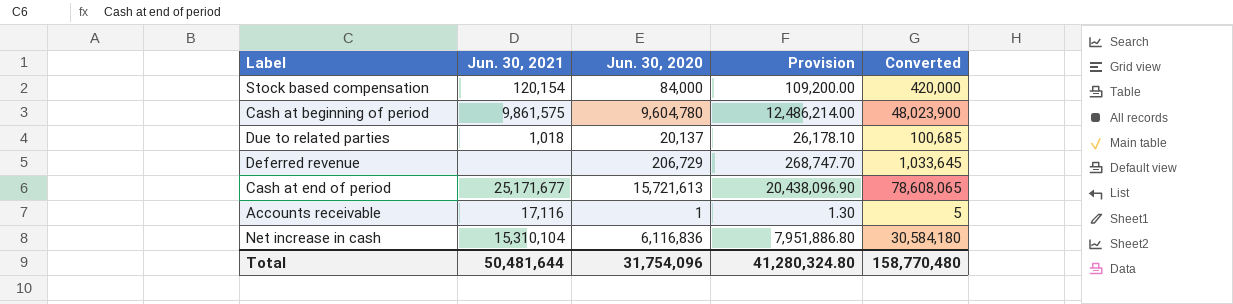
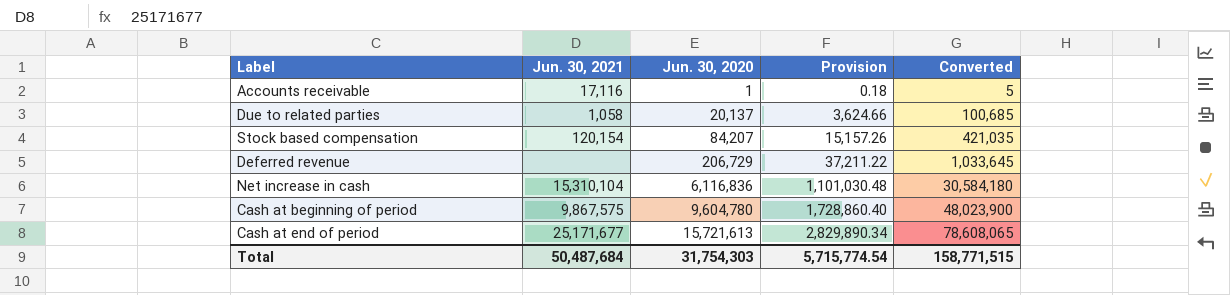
row order: none -> Jun. 30, 2020 ascending
column Provision | formula: [Jun. 30, 2020] * 1.3 -> [Jun. 30, 2020] * 0.18
Due to related parties | Jun. 30, 2021: 1,018 -> 1,058
Stock based compensation | Jun. 30, 2020: 84,000 -> 84,207
Stock based compensation | Converted: 420,000 -> 421,035
Cash at beginning of period | Jun. 30, 2021: 9,861,575 -> 9,867,575
Total | Jun. 30, 2021: 50,481,644 -> 50,487,684
Total | Jun. 30, 2020: 31,754,096 -> 31,754,303
Total | Provision: 41,280,324.80 -> 5,715,774.54
Total | Converted: 158,770,480 -> 158,771,515

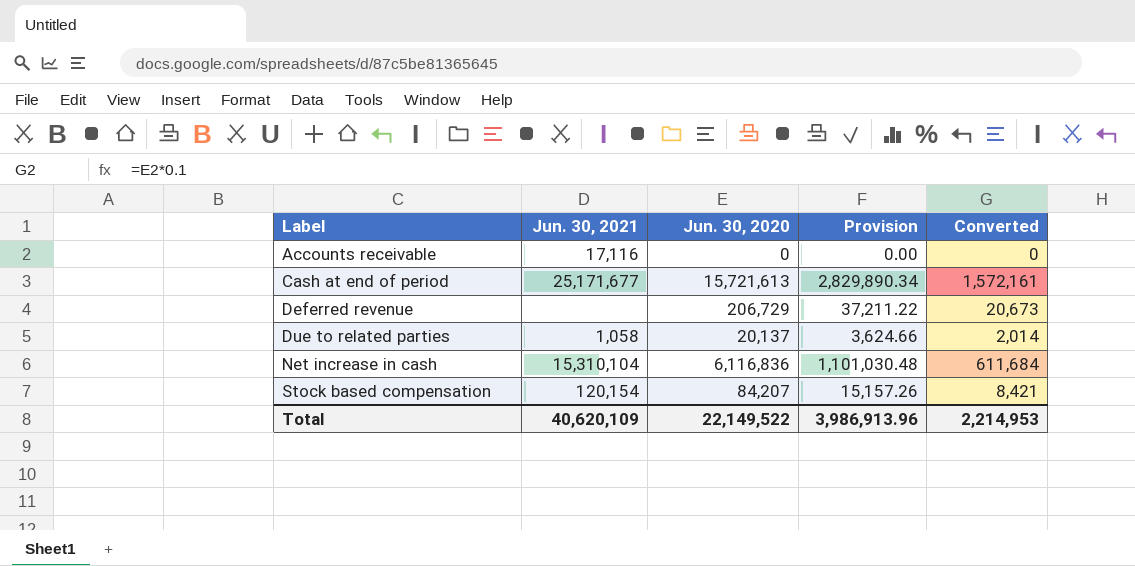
row order: Jun. 30, 2020 ascending -> Label ascending
column Converted | formula: [Jun. 30, 2020] * 5 -> [Jun. 30, 2020] * 0.1
row Cash at beginning of period: 9,867,575 | 9,604,780 | 1,728,860.40 | 48,023,900 -> none
Accounts receivable | Jun. 30, 2020: 1 -> 0
Accounts receivable | Provision: 0.18 -> 0.00
Total | Jun. 30, 2021: 50,487,684 -> 40,620,109
Total | Jun. 30, 2020: 31,754,303 -> 22,149,522
Total | Provision: 5,715,774.54 -> 3,986,913.96
Total | Converted: 158,771,515 -> 2,214,953

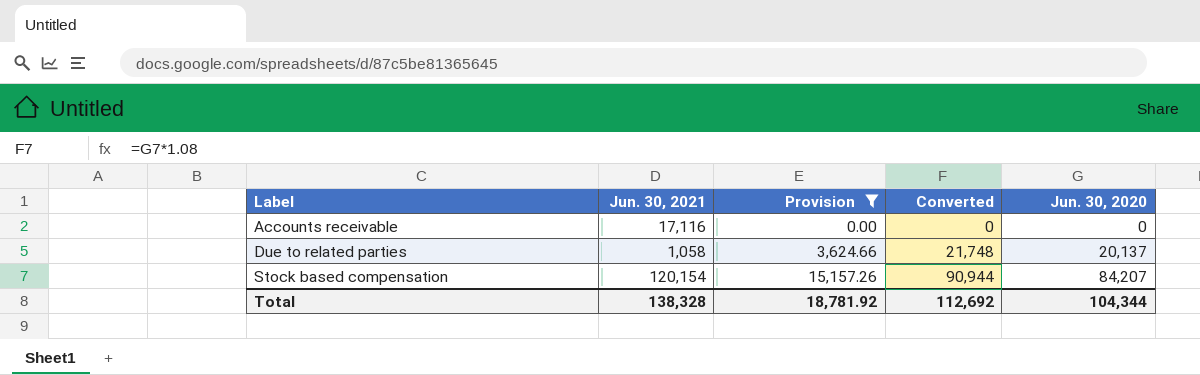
filter: none -> Provision <= 15,157.26
column Converted | formula: [Jun. 30, 2020] * 0.1 -> [Jun. 30, 2020] * 1.08
column Jun. 30, 2020 | position: 3 -> 5
Total | Jun. 30, 2021: 40,620,109 -> 138,328
Total | Provision: 3,986,913.96 -> 18,781.92
Total | Converted: 2,214,953 -> 112,692
Total | Jun. 30, 2020: 22,149,522 -> 104,344

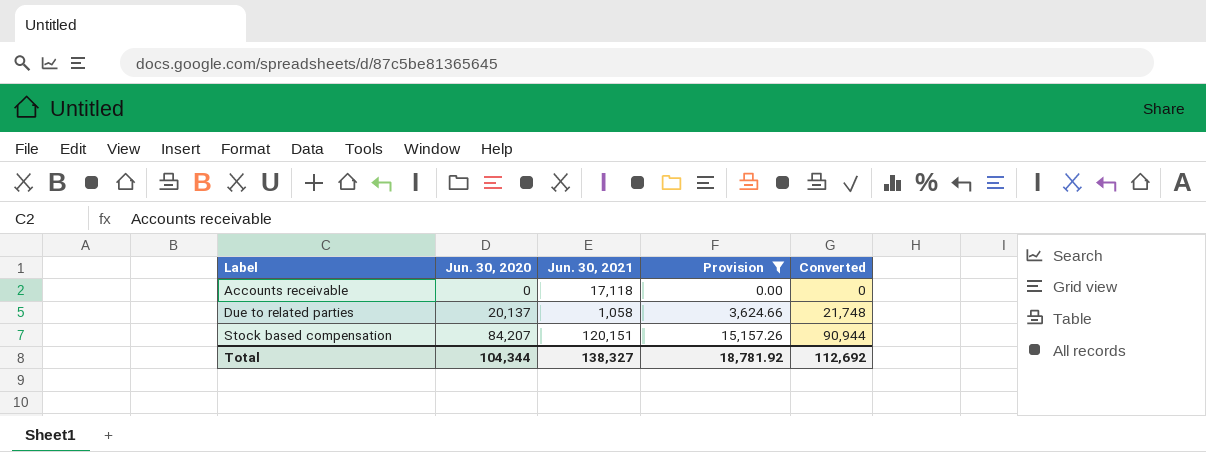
column Jun. 30, 2020 | position: 5 -> 2
Accounts receivable | Jun. 30, 2021: 17,116 -> 17,118
Stock based compensation | Jun. 30, 2021: 120,154 -> 120,151
Total | Jun. 30, 2021: 138,328 -> 138,327

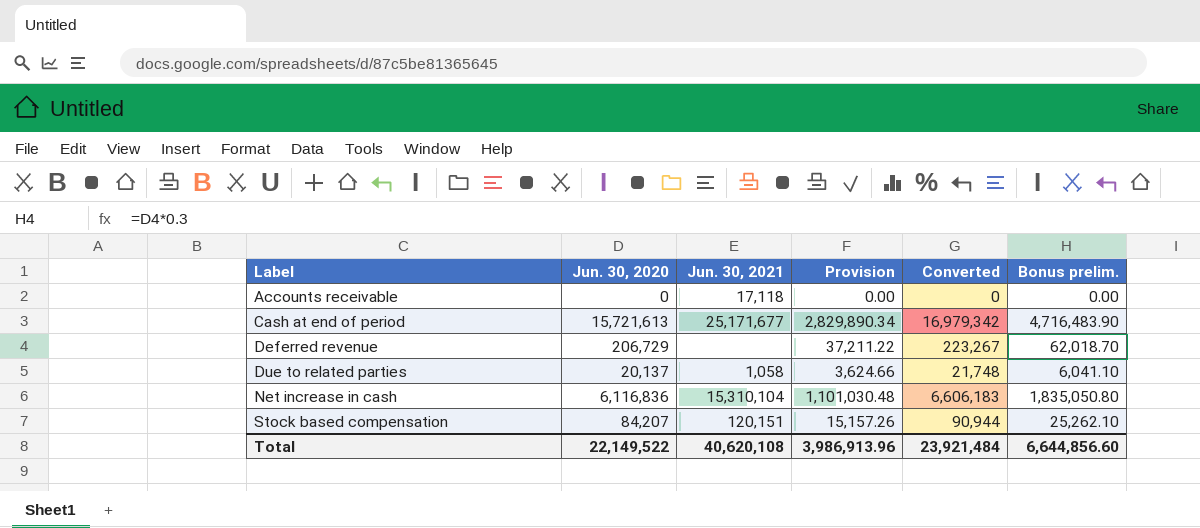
filter: Provision <= 15,157.26 -> none
column Bonus prelim. | formula: none -> [Jun. 30, 2020] * 0.3
Total | Jun. 30, 2020: 104,344 -> 22,149,522
Total | Jun. 30, 2021: 138,327 -> 40,620,108
Total | Provision: 18,781.92 -> 3,986,913.96
Total | Converted: 112,692 -> 23,921,484

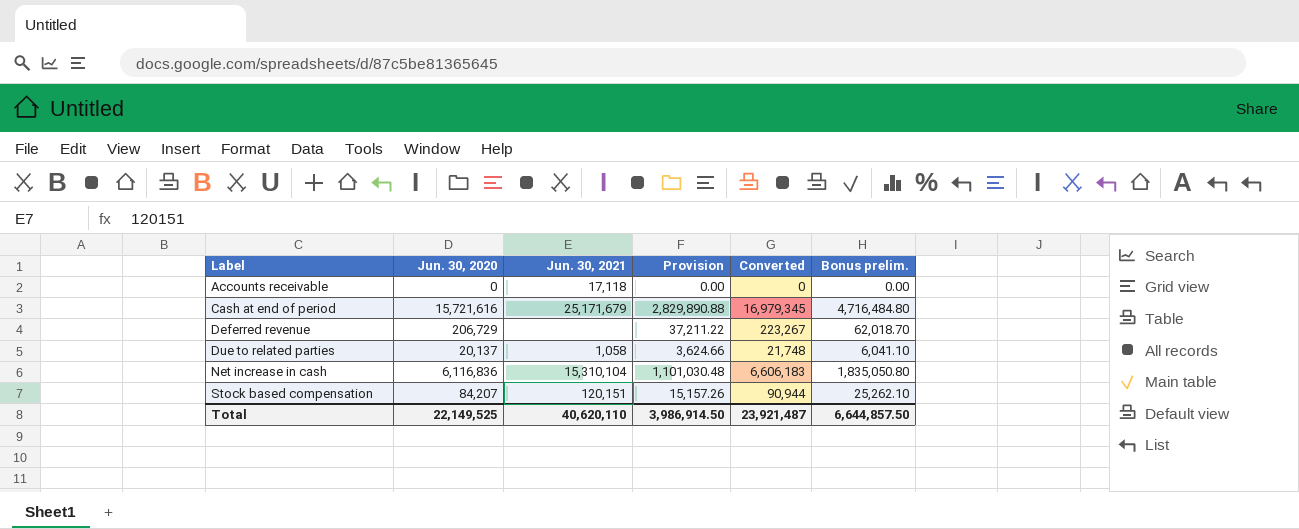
Cash at end of period | Jun. 30, 2020: 15,721,613 -> 15,721,616
Cash at end of period | Jun. 30, 2021: 25,171,677 -> 25,171,679
Cash at end of period | Provision: 2,829,890.34 -> 2,829,890.88
Cash at end of period | Converted: 16,979,342 -> 16,979,345
Cash at end of period | Bonus prelim.: 4,716,483.90 -> 4,716,484.80
Total | Jun. 30, 2020: 22,149,522 -> 22,149,525
Total | Jun. 30, 2021: 40,620,108 -> 40,620,110
Total | Provision: 3,986,913.96 -> 3,986,914.50
Total | Converted: 23,921,484 -> 23,921,487
Total | Bonus prelim.: 6,644,856.60 -> 6,644,857.50

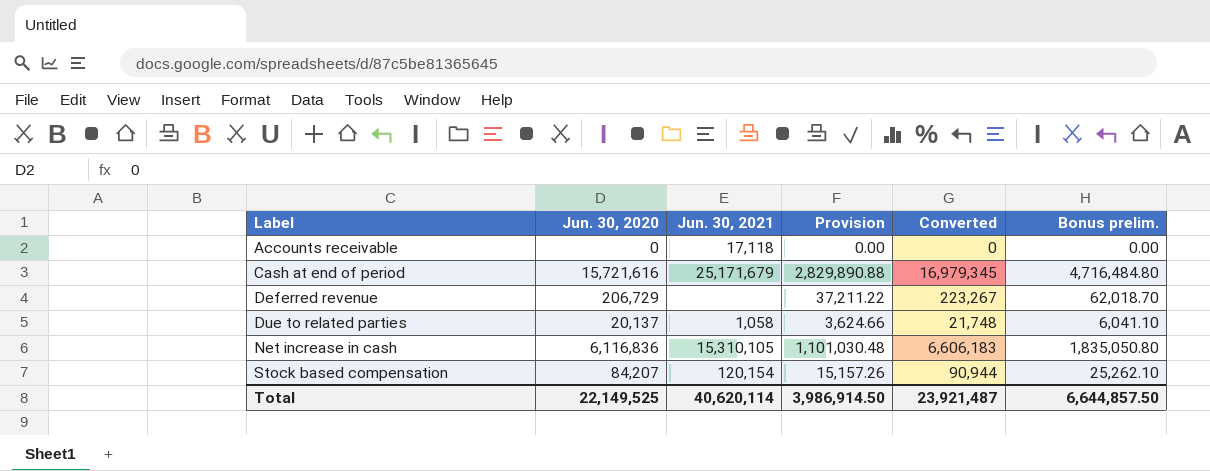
Net increase in cash | Jun. 30, 2021: 15,310,104 -> 15,310,105
Stock based compensation | Jun. 30, 2021: 120,151 -> 120,154
Total | Jun. 30, 2021: 40,620,110 -> 40,620,114

